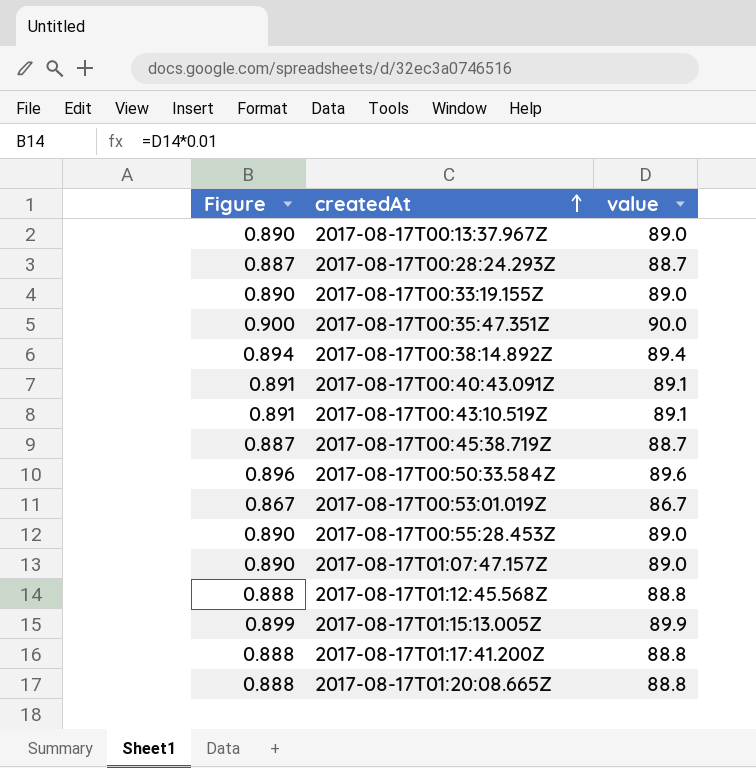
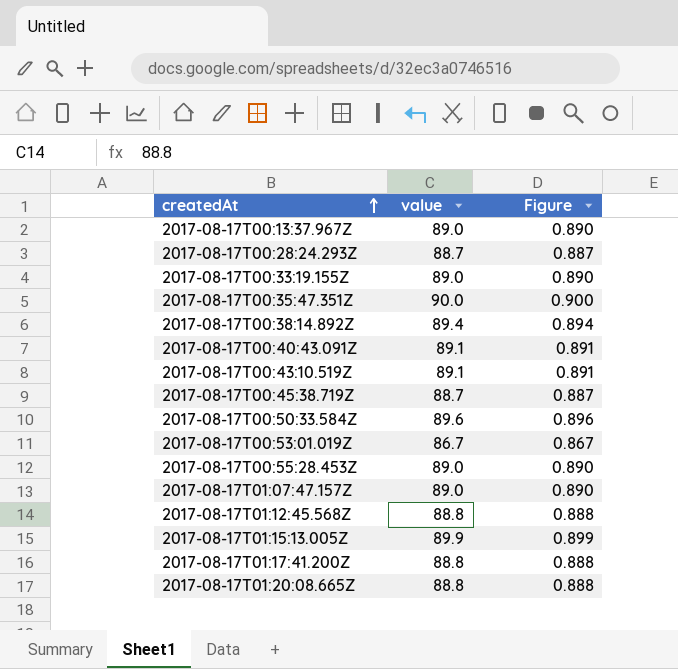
column Figure | position: 1 -> 3

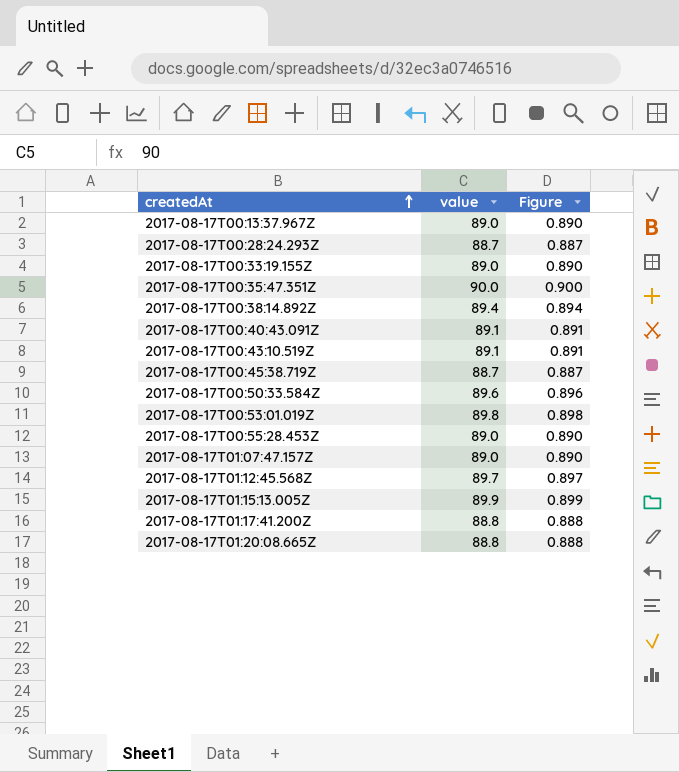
2017-08-17T00:53:01.019Z | value: 86.7 -> 89.8
2017-08-17T00:53:01.019Z | Figure: 0.867 -> 0.898
2017-08-17T01:12:45.568Z | value: 88.8 -> 89.7
2017-08-17T01:12:45.568Z | Figure: 0.888 -> 0.897

